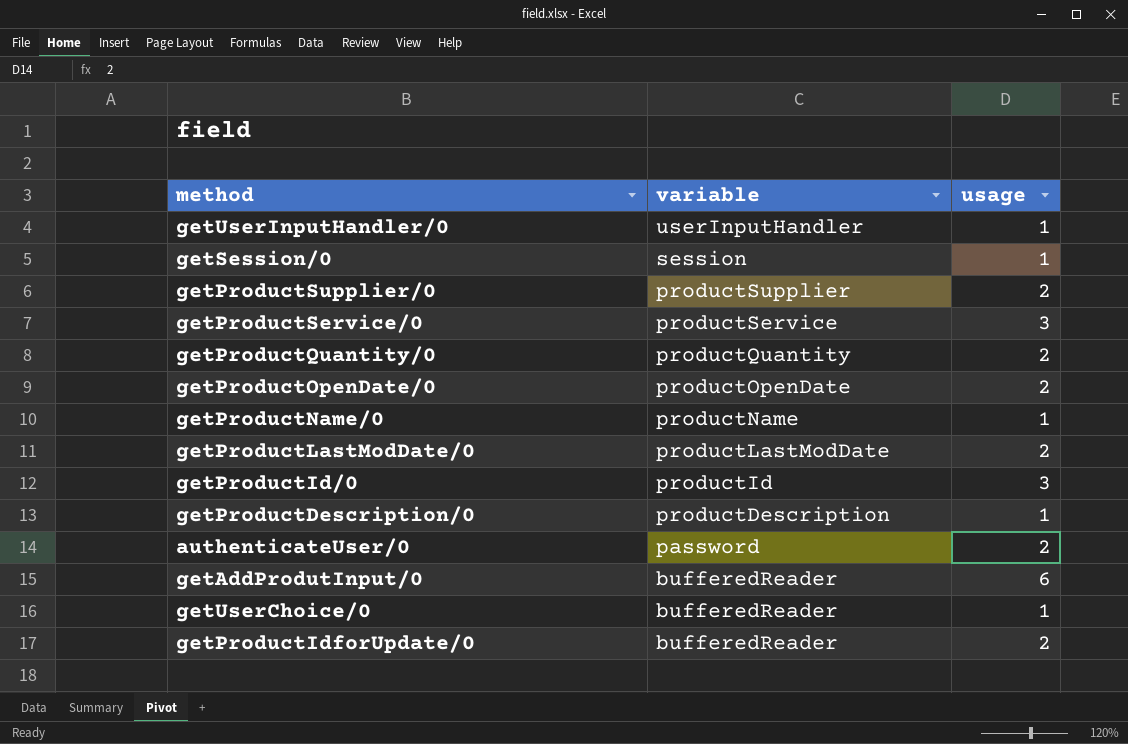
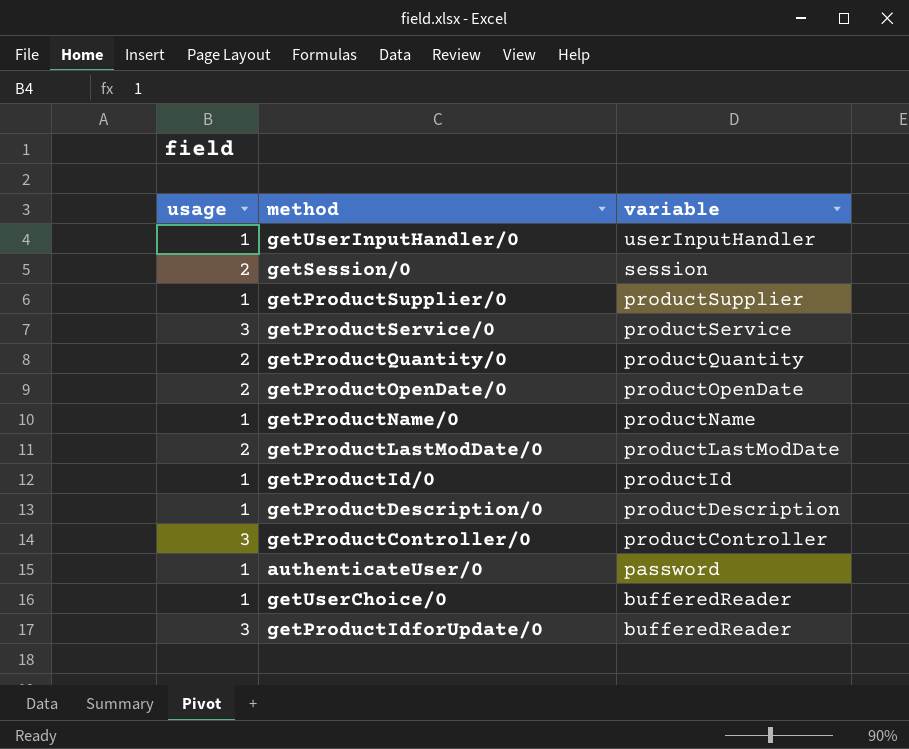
column usage | position: 3 -> 1
row getAddProdutInput/0: bufferedReader | 6 -> none
getSession/0 | usage: 1 -> 2
getProductSupplier/0 | usage: 2 -> 1
getProductId/0 | usage: 3 -> 1
row getProductController/0: none -> 3 | productController
authenticateUser/0 | usage: 2 -> 1
getProductIdforUpdate/0 | usage: 2 -> 3

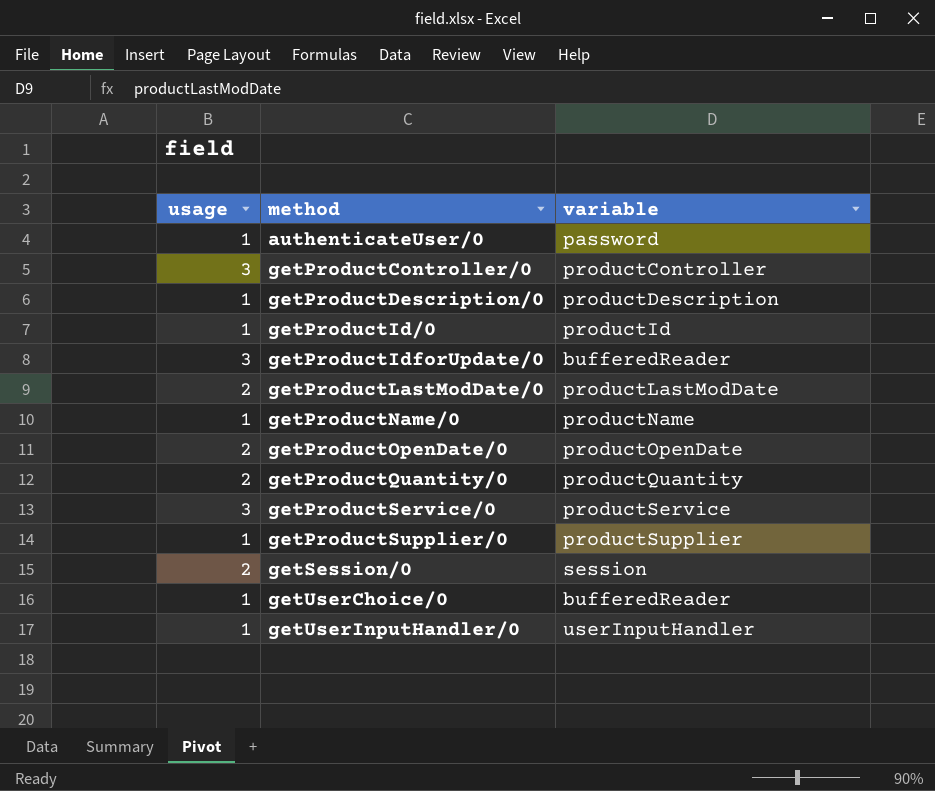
row order: variable descending -> method ascending

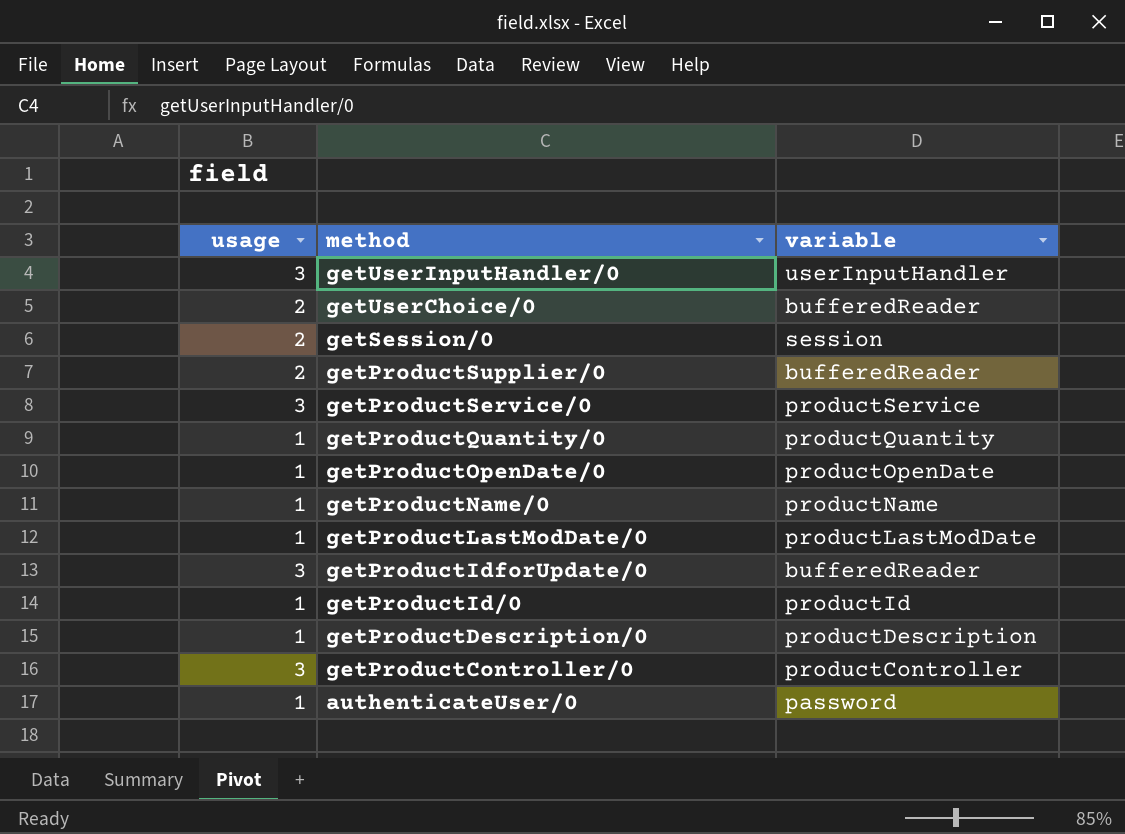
row order: method ascending -> method descending
getUserInputHandler/0 | usage: 1 -> 3
getUserChoice/0 | usage: 1 -> 2
getProductSupplier/0 | usage: 1 -> 2
getProductSupplier/0 | variable: productSupplier -> bufferedReader
getProductQuantity/0 | usage: 2 -> 1
getProductOpenDate/0 | usage: 2 -> 1
getProductLastModDate/0 | usage: 2 -> 1

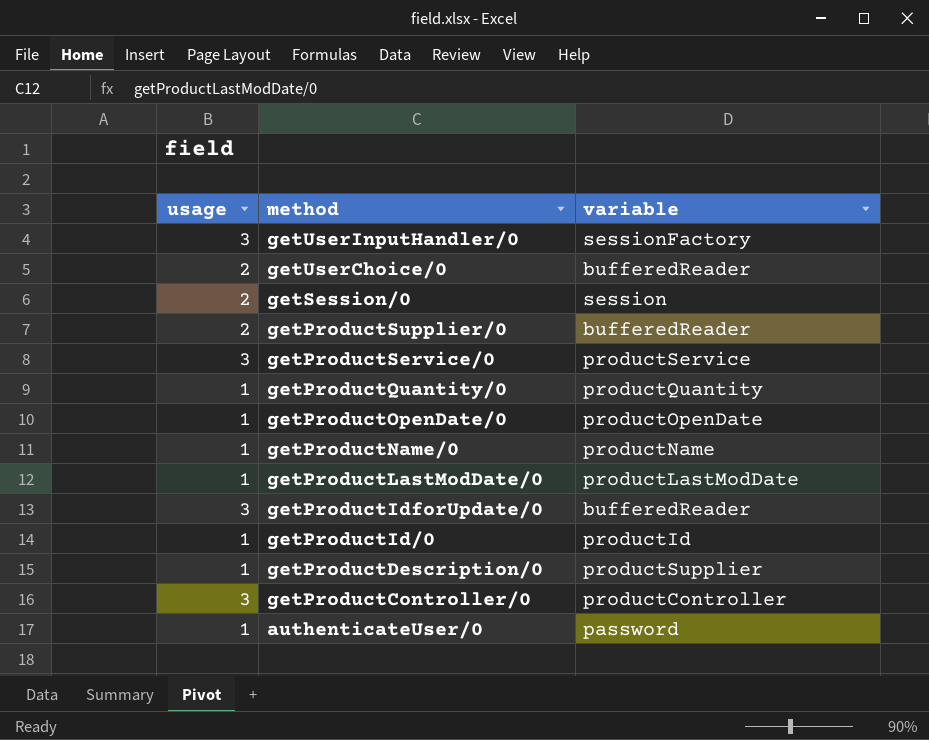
getUserInputHandler/0 | variable: userInputHandler -> sessionFactory
getProductDescription/0 | variable: productDescription -> productSupplier

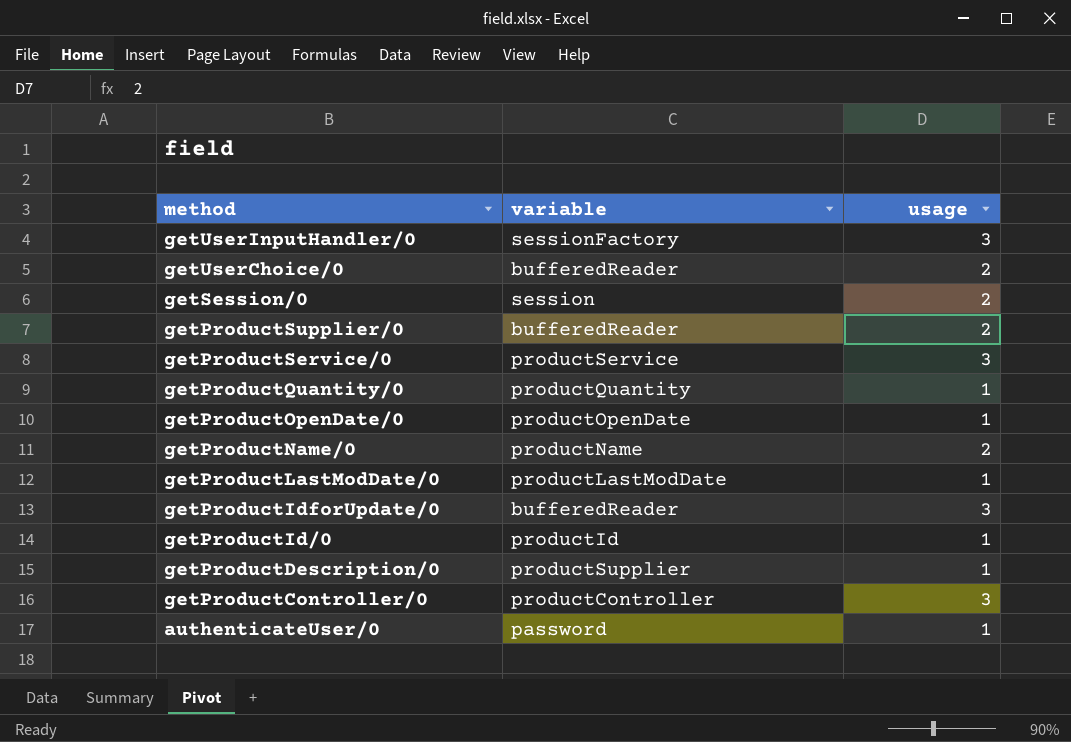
column usage | position: 1 -> 3
getProductName/0 | usage: 1 -> 2

